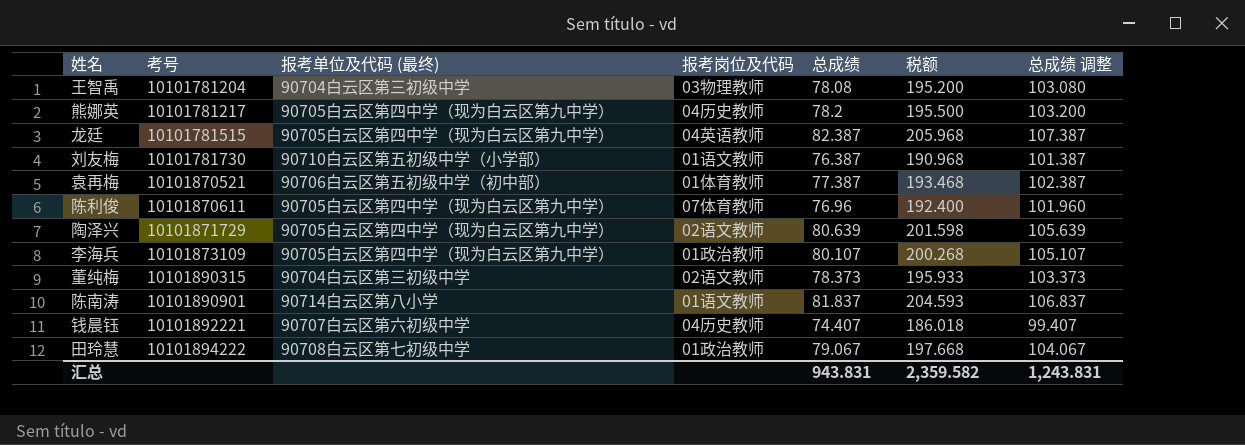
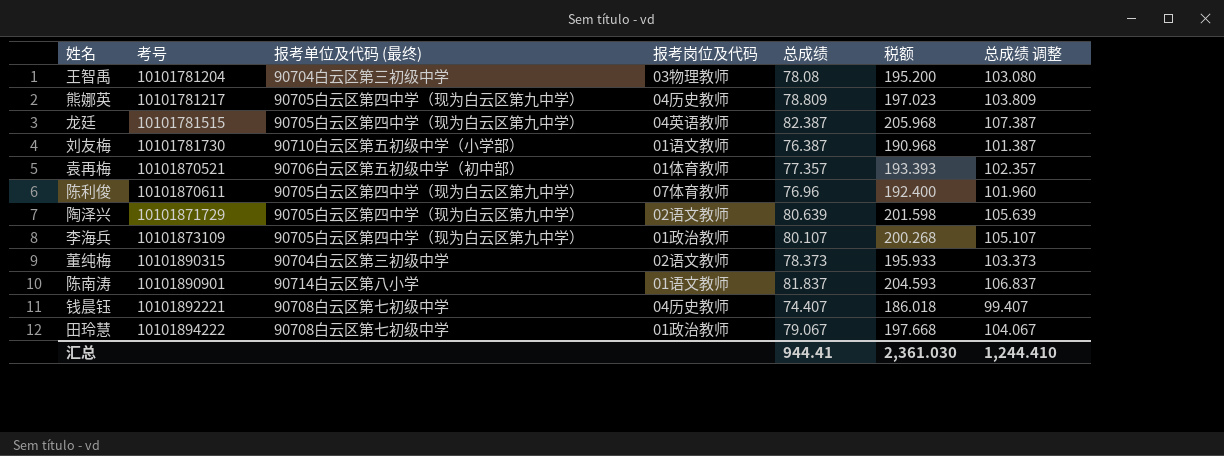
熊娜英 | 总成绩: 78.2 -> 78.809
熊娜英 | 税额: 195.500 -> 197.023
熊娜英 | 总成绩 调整: 103.200 -> 103.809
袁再梅 | 总成绩: 77.387 -> 77.357
袁再梅 | 税额: 193.468 -> 193.393
袁再梅 | 总成绩 调整: 102.387 -> 102.357
钱晨钰 | 报考单位及代码 (最终): 90707白云区第六初级中学 -> 90708白云区第七初级中学
汇总 | 总成绩: 943.831 -> 944.41
汇总 | 税额: 2,359.582 -> 2,361.030
汇总 | 总成绩 调整: 1,243.831 -> 1,244.410

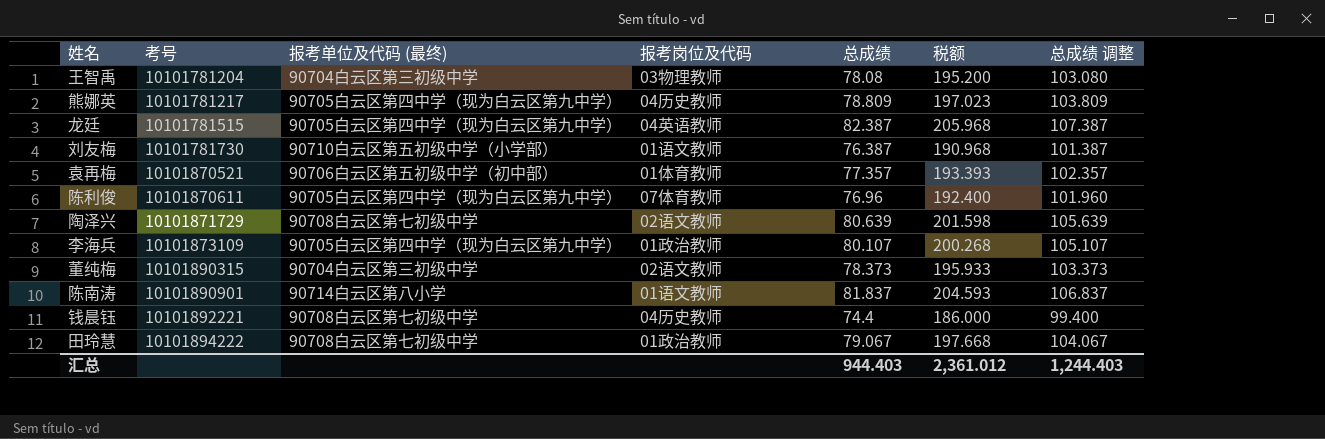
陶泽兴 | 报考单位及代码 (最终): 90705白云区第四中学（现为白云区第九中学） -> 90708白云区第七初级中学
钱晨钰 | 总成绩: 74.407 -> 74.4
钱晨钰 | 税额: 186.018 -> 186.000
钱晨钰 | 总成绩 调整: 99.407 -> 99.400
汇总 | 总成绩: 944.41 -> 944.403
汇总 | 税额: 2,361.030 -> 2,361.012
汇总 | 总成绩 调整: 1,244.410 -> 1,244.403

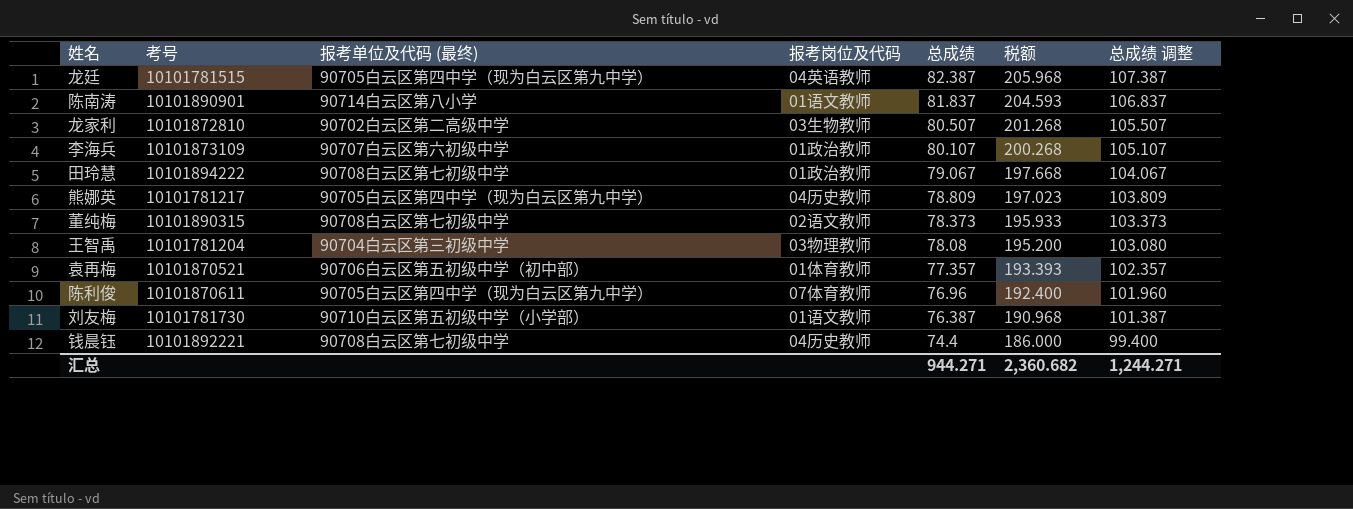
row order: 考号 ascending -> 总成绩 descending
row 陶泽兴: 10101871729 | 90708白云区第七初级中学 | 02语文教师 | 80.639 | 201.598 | 105.639 -> none
row 龙家利: none -> 10101872810 | 90702白云区第二高级中学 | 03生物教师 | 80.507 | 201.268 | 105.507
李海兵 | 报考单位及代码 (最终): 90705白云区第四中学（现为白云区第九中学） -> 90707白云区第六初级中学
董纯梅 | 报考单位及代码 (最终): 90704白云区第三初级中学 -> 90708白云区第七初级中学
汇总 | 总成绩: 944.403 -> 944.271
汇总 | 税额: 2,361.012 -> 2,360.682
汇总 | 总成绩 调整: 1,244.403 -> 1,244.271

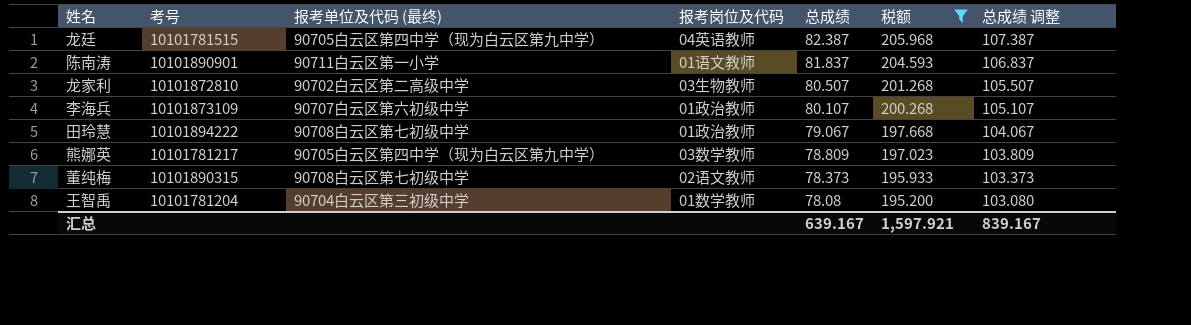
filter: none -> 税额 >= 195.200
陈南涛 | 报考单位及代码 (最终): 90714白云区第八小学 -> 90711白云区第一小学
熊娜英 | 报考岗位及代码: 04历史教师 -> 03数学教师
王智禹 | 报考岗位及代码: 03物理教师 -> 01数学教师
汇总 | 总成绩: 944.271 -> 639.167
汇总 | 税额: 2,360.682 -> 1,597.921
汇总 | 总成绩 调整: 1,244.271 -> 839.167

